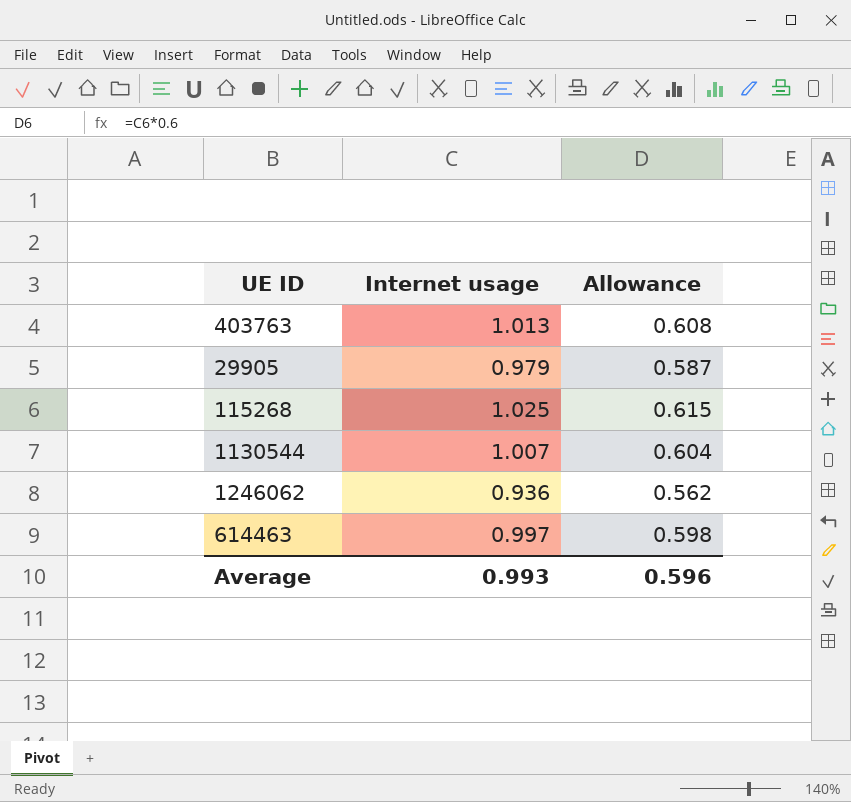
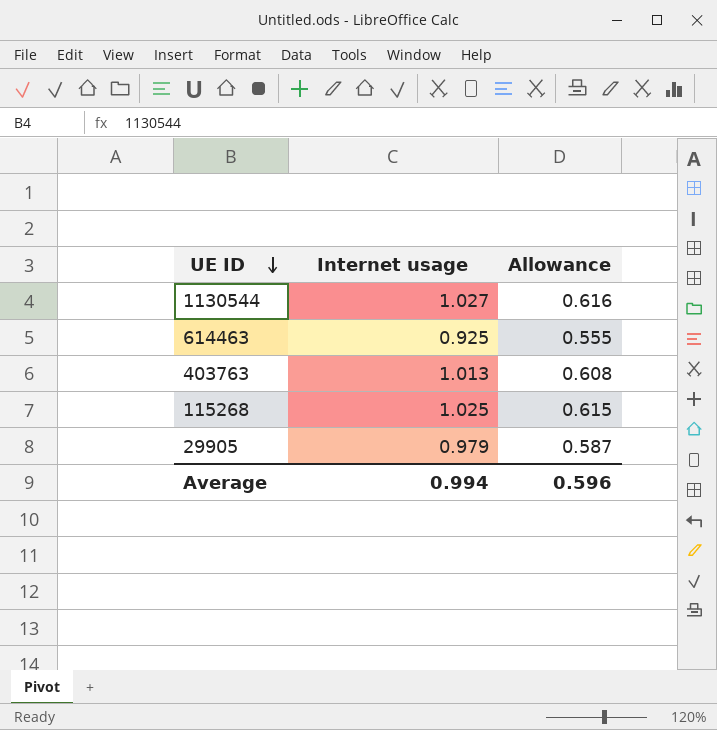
row order: none -> UE ID descending
row 1246062: 0.936 | 0.562 -> none
1130544 | Internet usage: 1.007 -> 1.027
1130544 | Allowance: 0.604 -> 0.616
614463 | Internet usage: 0.997 -> 0.925
614463 | Allowance: 0.598 -> 0.555
Average | Internet usage: 0.993 -> 0.994

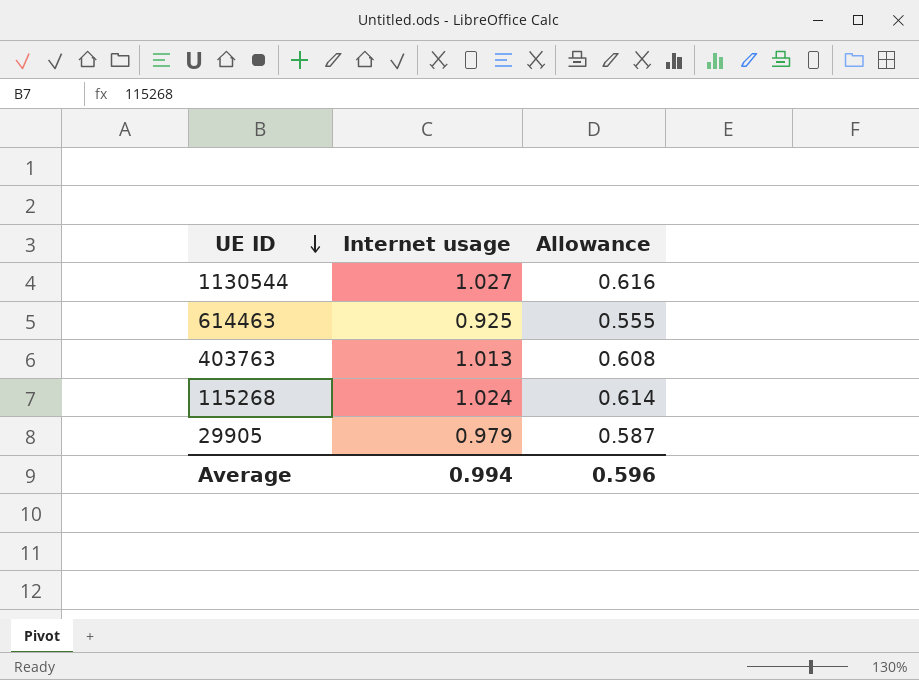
115268 | Internet usage: 1.025 -> 1.024
115268 | Allowance: 0.615 -> 0.614

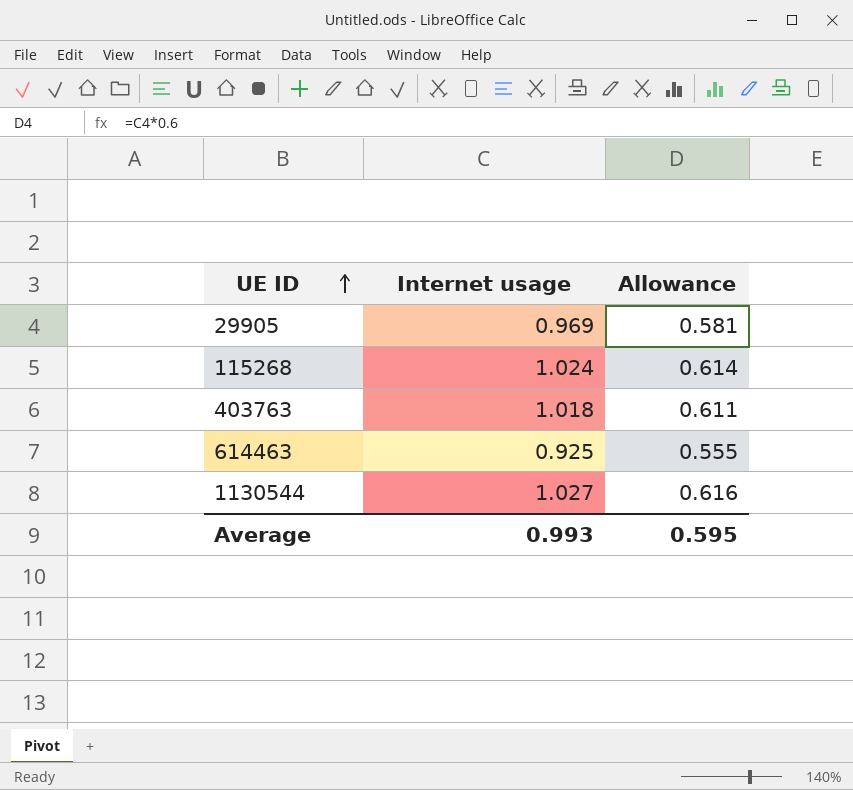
row order: UE ID descending -> UE ID ascending
29905 | Internet usage: 0.979 -> 0.969
29905 | Allowance: 0.587 -> 0.581
403763 | Internet usage: 1.013 -> 1.018
403763 | Allowance: 0.608 -> 0.611
Average | Internet usage: 0.994 -> 0.993
Average | Allowance: 0.596 -> 0.595

